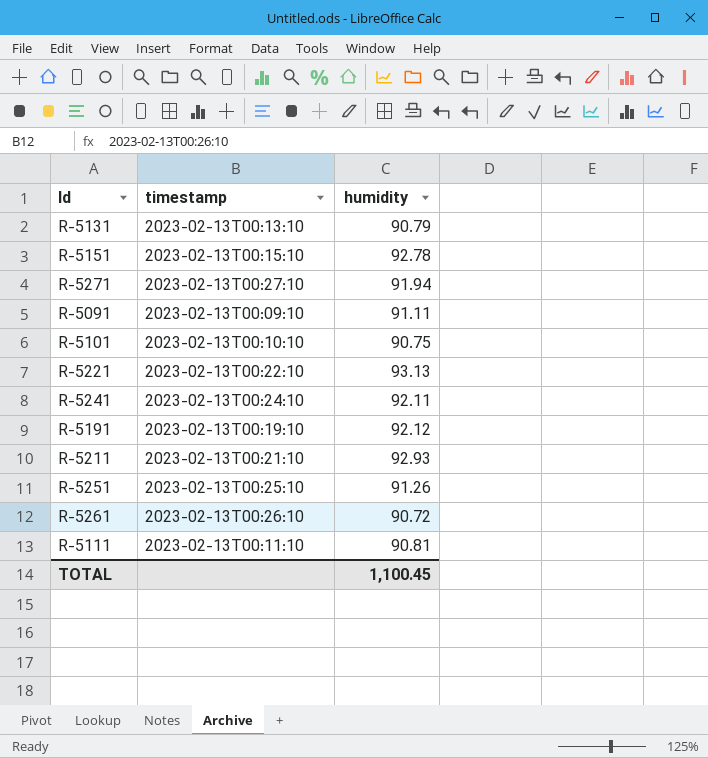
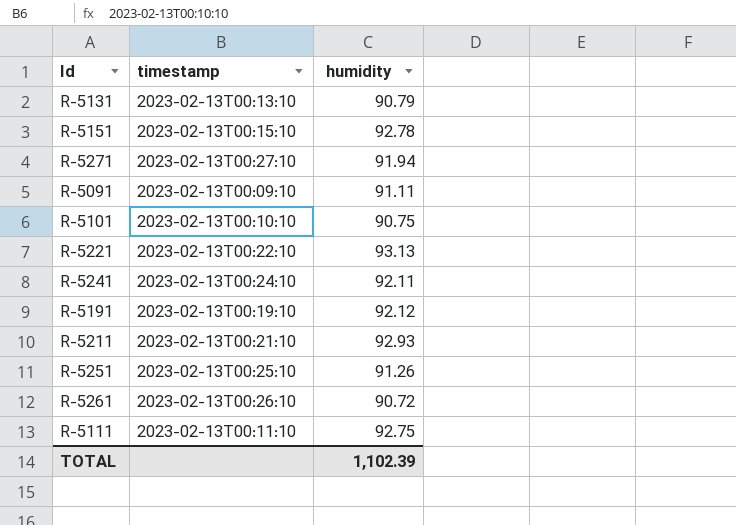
R-5111 | humidity: 90.81 -> 92.75
TOTAL | humidity: 1,100.45 -> 1,102.39

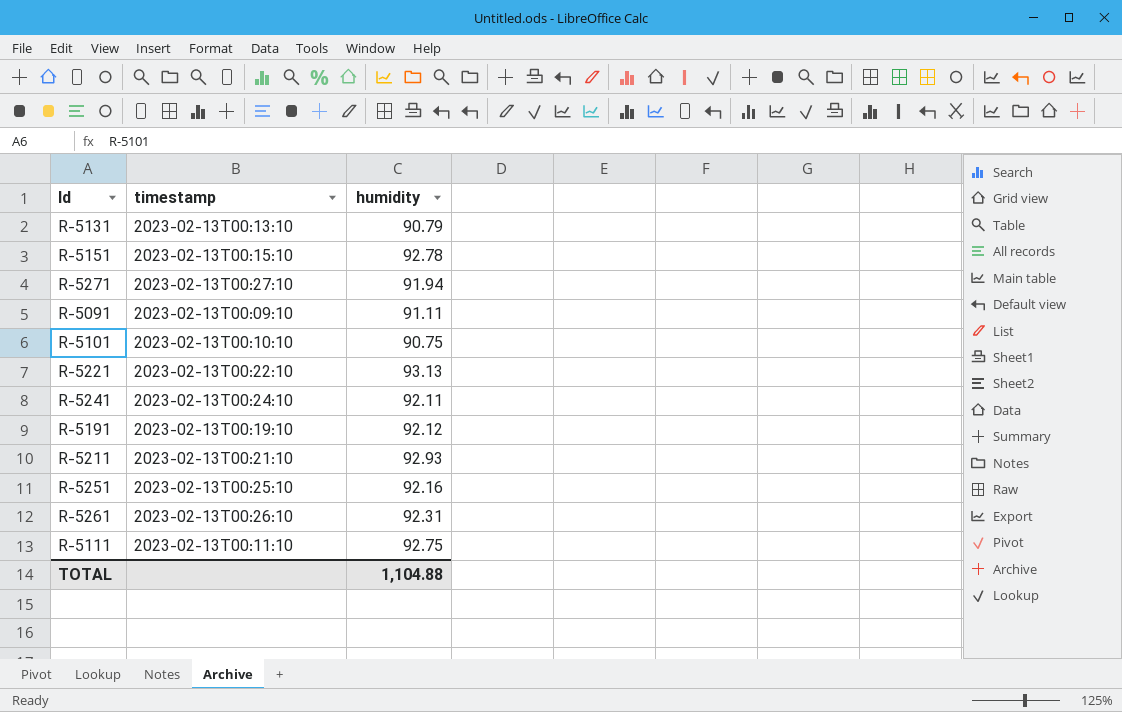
R-5251 | humidity: 91.26 -> 92.16
R-5261 | humidity: 90.72 -> 92.31
TOTAL | humidity: 1,102.39 -> 1,104.88

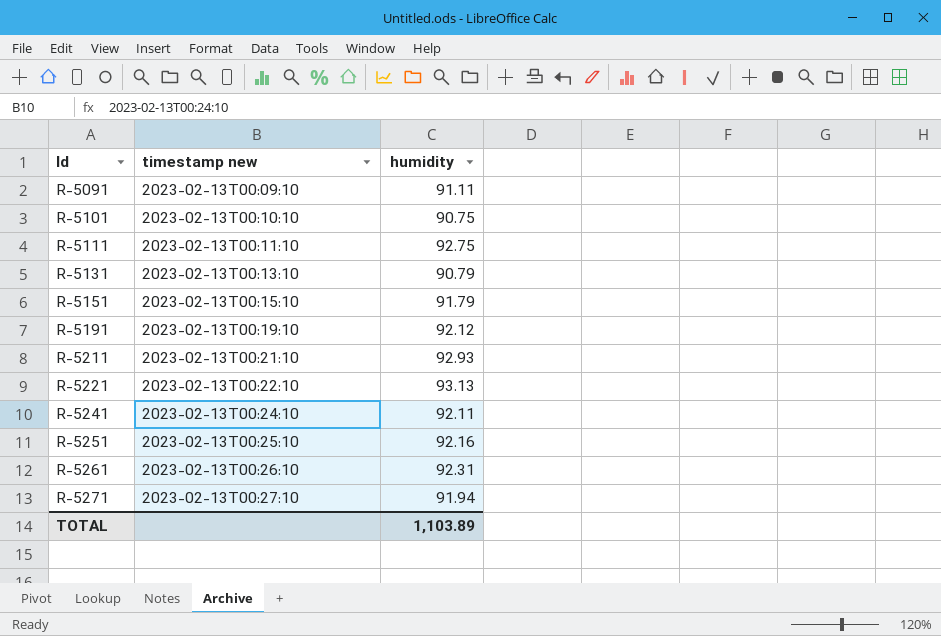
row order: none -> Id ascending
column name: timestamp -> timestamp new
R-5151 | humidity: 92.78 -> 91.79
TOTAL | humidity: 1,104.88 -> 1,103.89

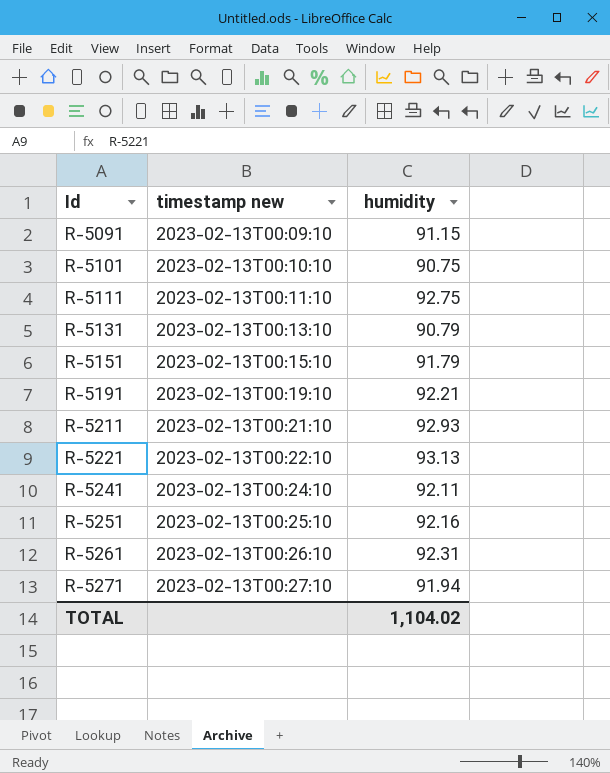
R-5091 | humidity: 91.11 -> 91.15
R-5191 | humidity: 92.12 -> 92.21
TOTAL | humidity: 1,103.89 -> 1,104.02

